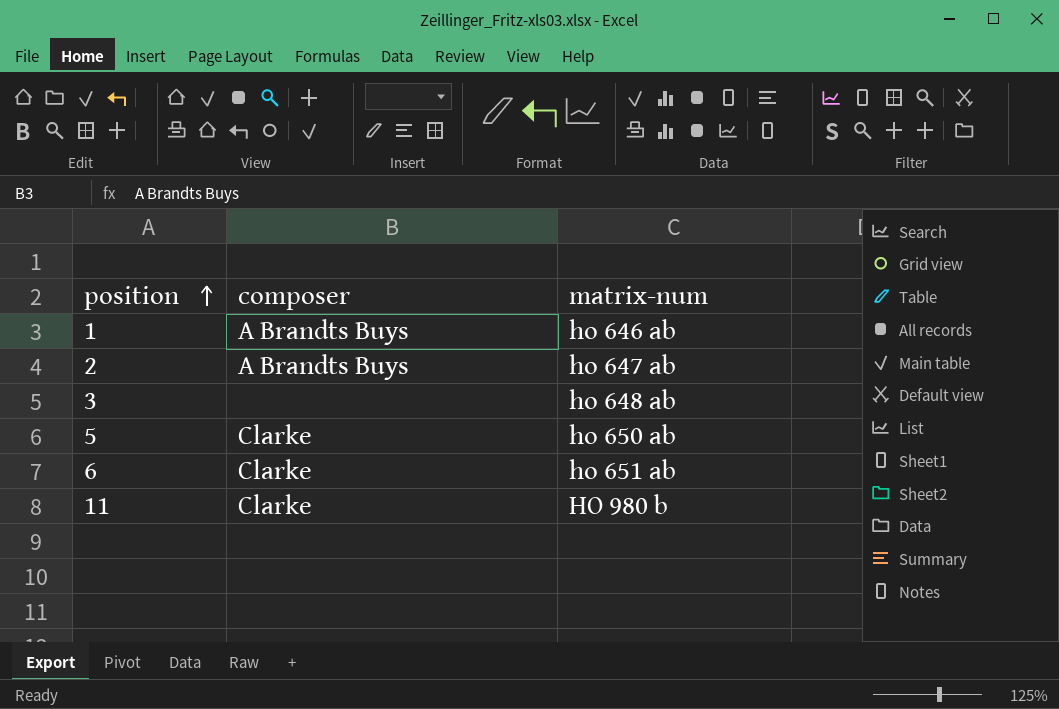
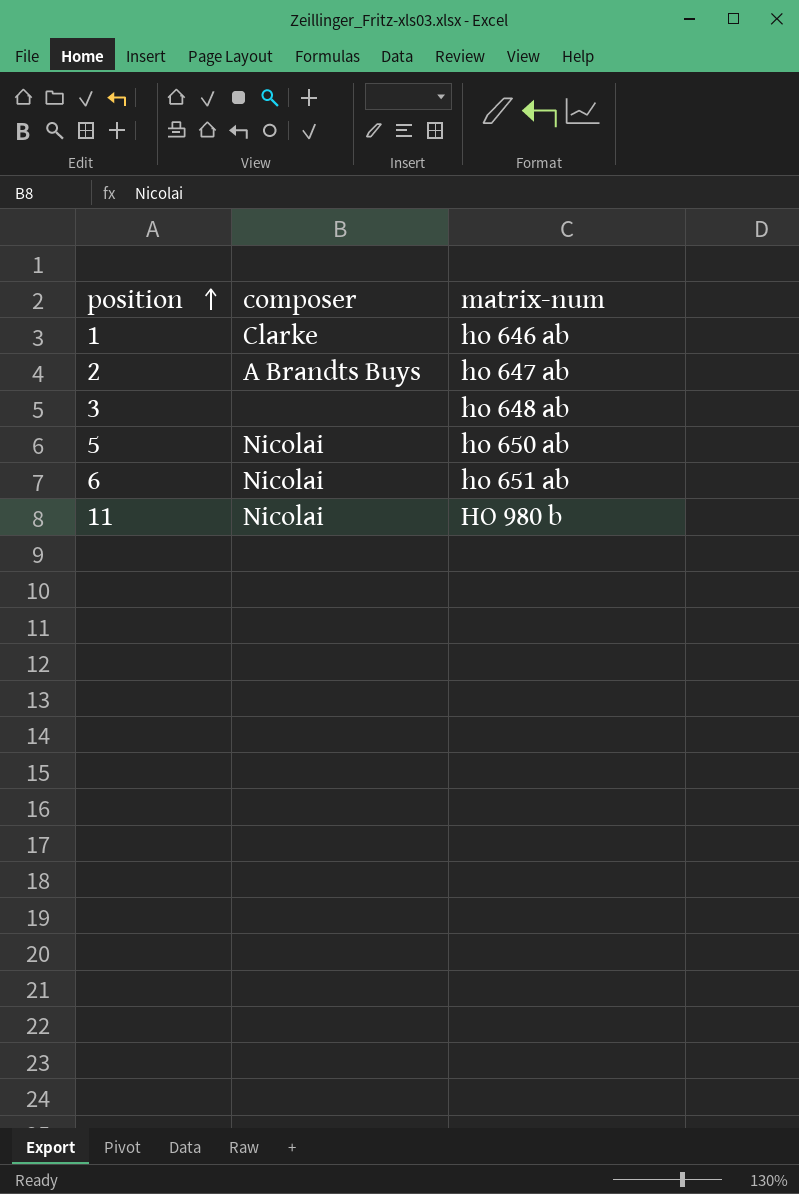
1 | composer: A Brandts Buys -> Clarke
5 | composer: Clarke -> Nicolai
6 | composer: Clarke -> Nicolai
11 | composer: Clarke -> Nicolai

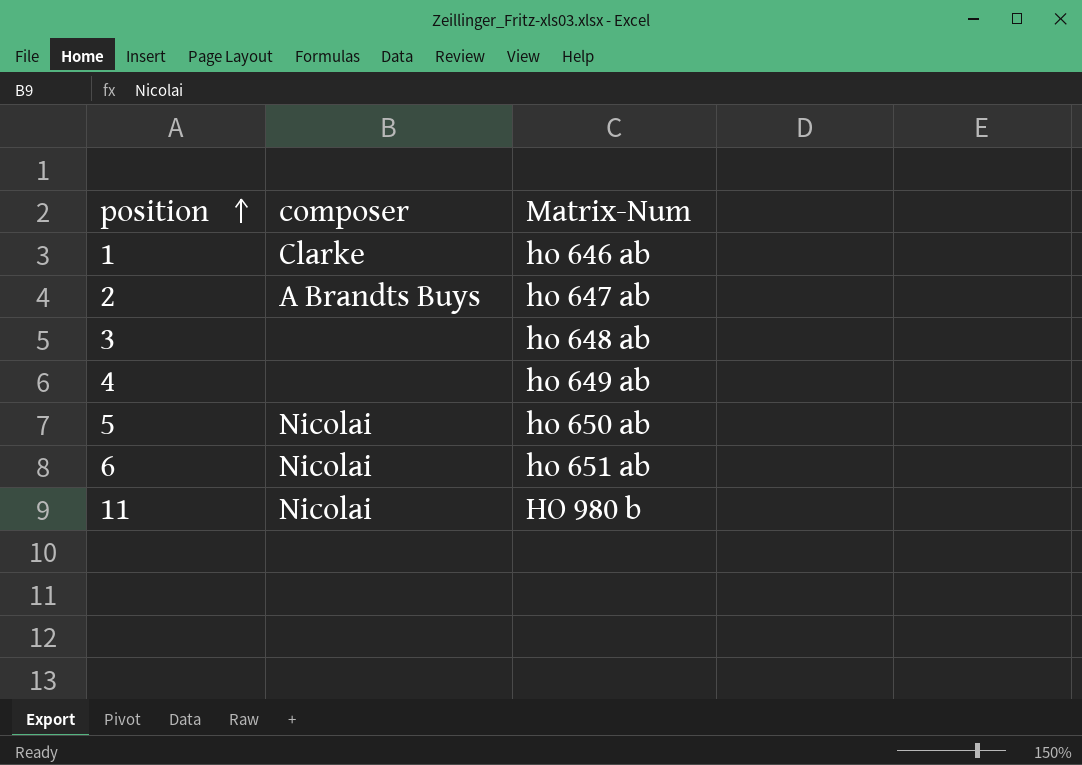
column name: matrix-num -> Matrix-Num
row 4: none -> none | ho 649 ab

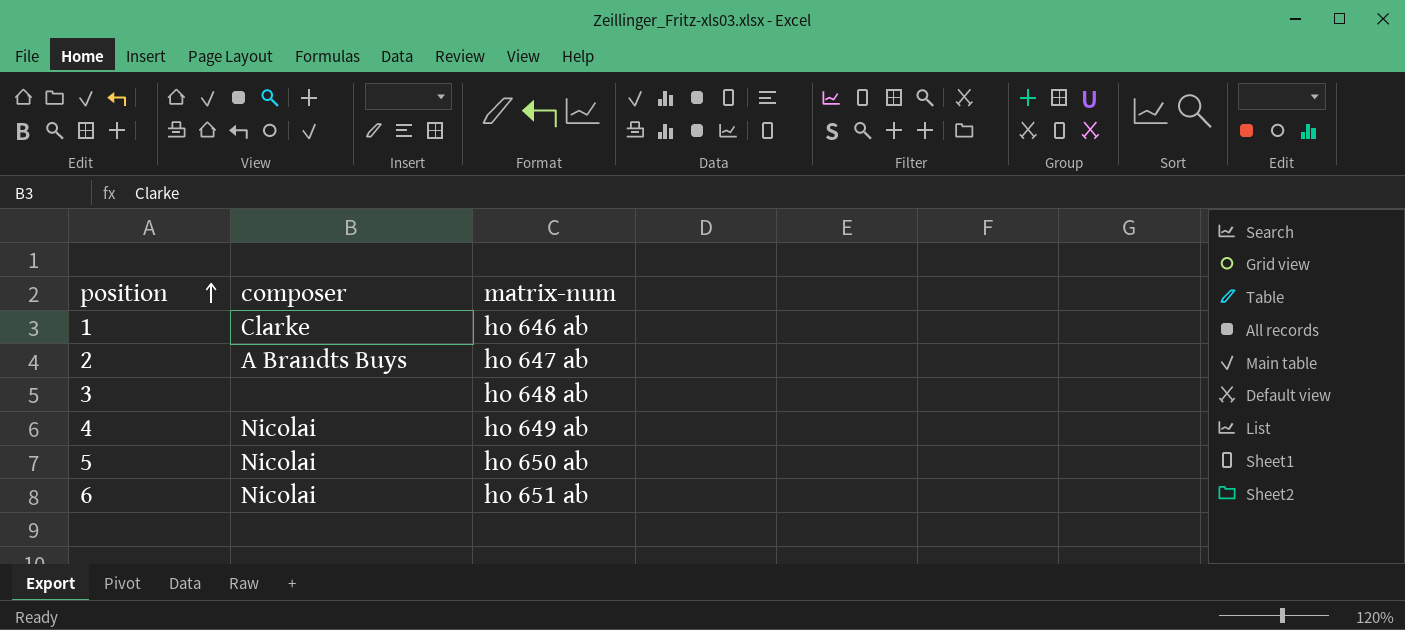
column name: Matrix-Num -> matrix-num
row 11: Nicolai | HO 980 b -> none
4 | composer: none -> Nicolai

